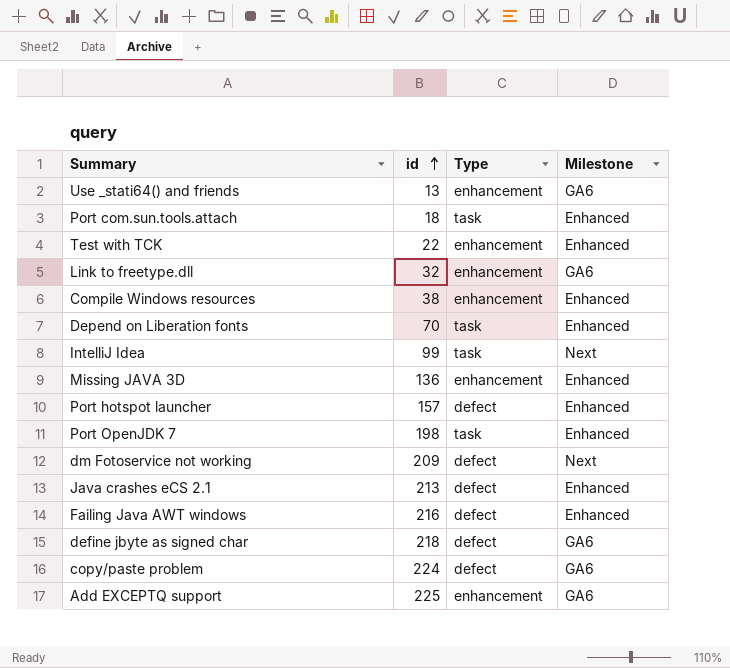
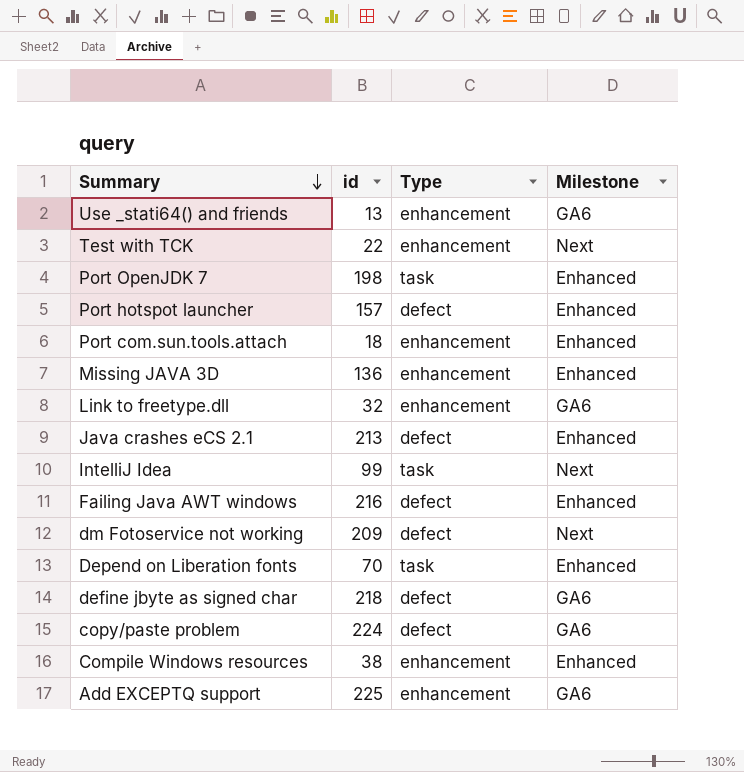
row order: id ascending -> Summary descending
Test with TCK | Milestone: Enhanced -> Next
Port com.sun.tools.attach | Type: task -> enhancement

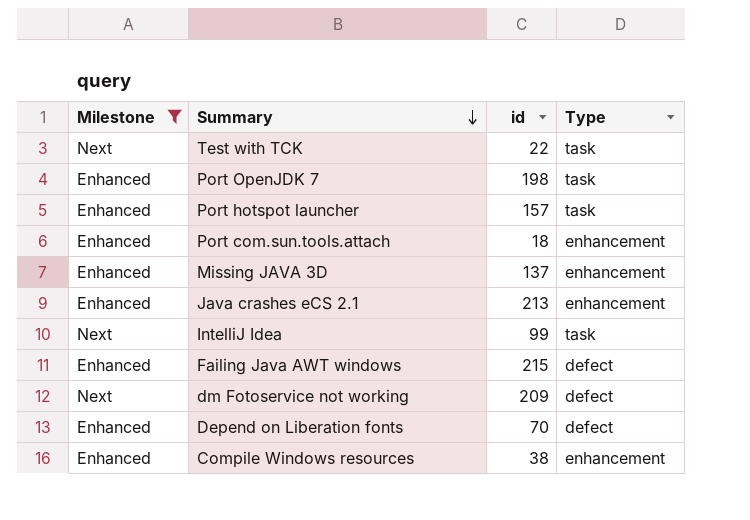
filter: none -> Milestone != GA6
column Milestone | position: 4 -> 1
Test with TCK | Type: enhancement -> task
Port hotspot launcher | Type: defect -> task
Missing JAVA 3D | id: 136 -> 137
Java crashes eCS 2.1 | Type: defect -> enhancement
Failing Java AWT windows | id: 216 -> 215
Depend on Liberation fonts | Type: task -> defect

